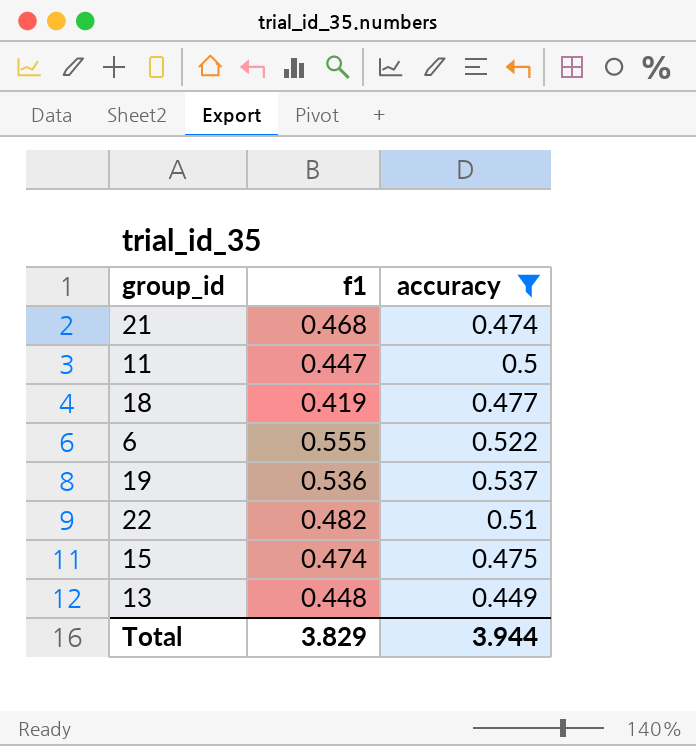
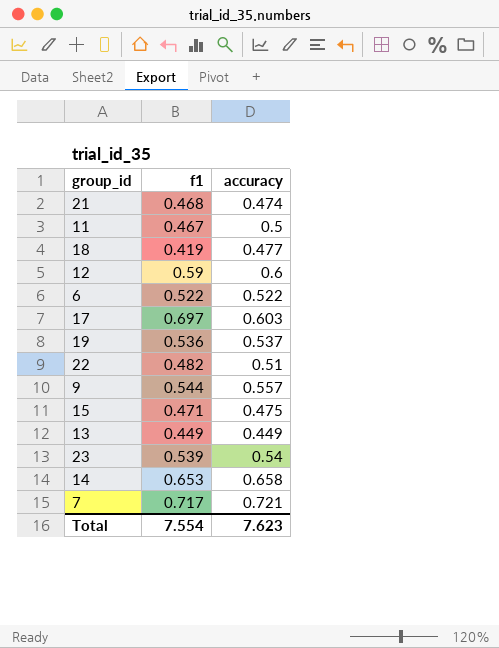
filter: accuracy <= 0.537 -> none
11 | f1: 0.447 -> 0.467
6 | f1: 0.555 -> 0.522
15 | f1: 0.474 -> 0.471
13 | f1: 0.448 -> 0.449
Total | f1: 3.829 -> 7.554
Total | accuracy: 3.944 -> 7.623

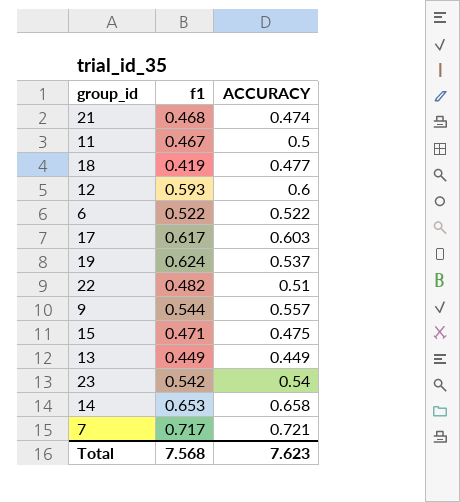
column name: accuracy -> ACCURACY
12 | f1: 0.59 -> 0.593
17 | f1: 0.697 -> 0.617
19 | f1: 0.536 -> 0.624
23 | f1: 0.539 -> 0.542
Total | f1: 7.554 -> 7.568

